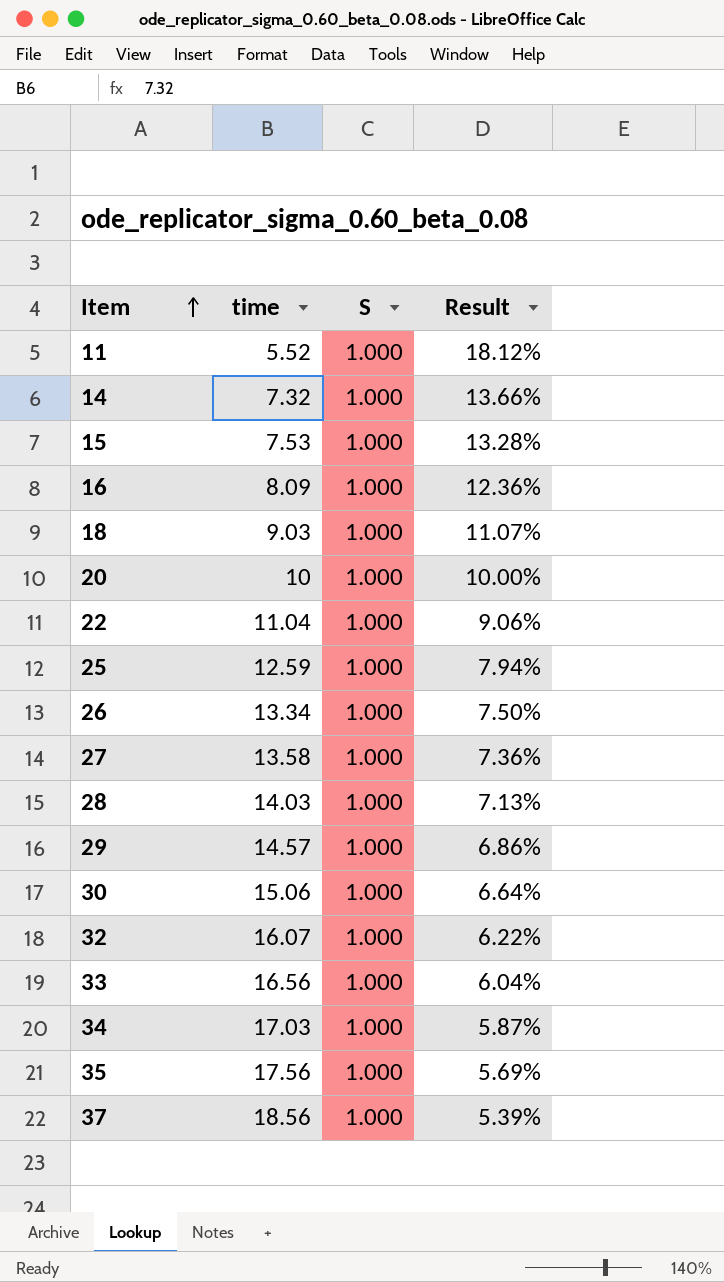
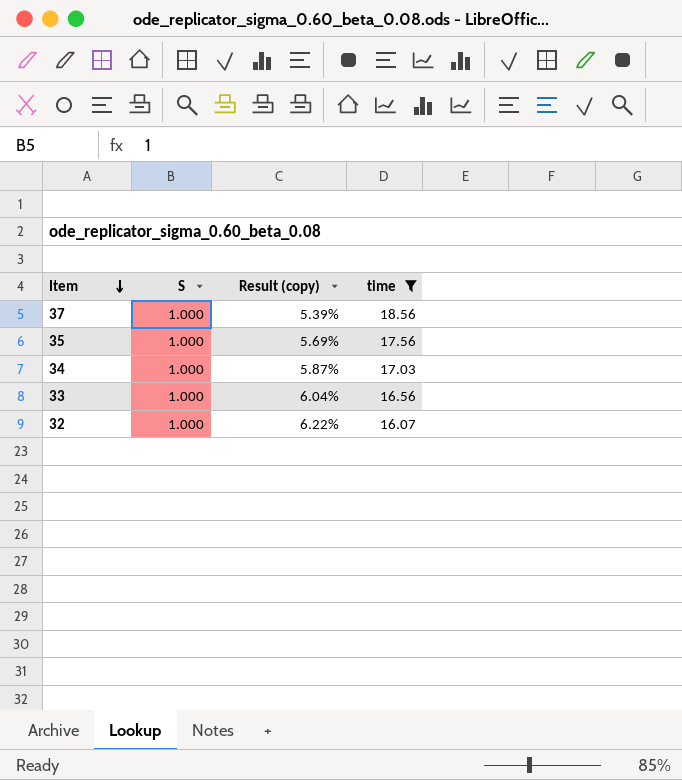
filter: none -> time >= 16.07
row order: Item ascending -> Item descending
column name: Result -> Result (copy)
column time | position: 2 -> 4

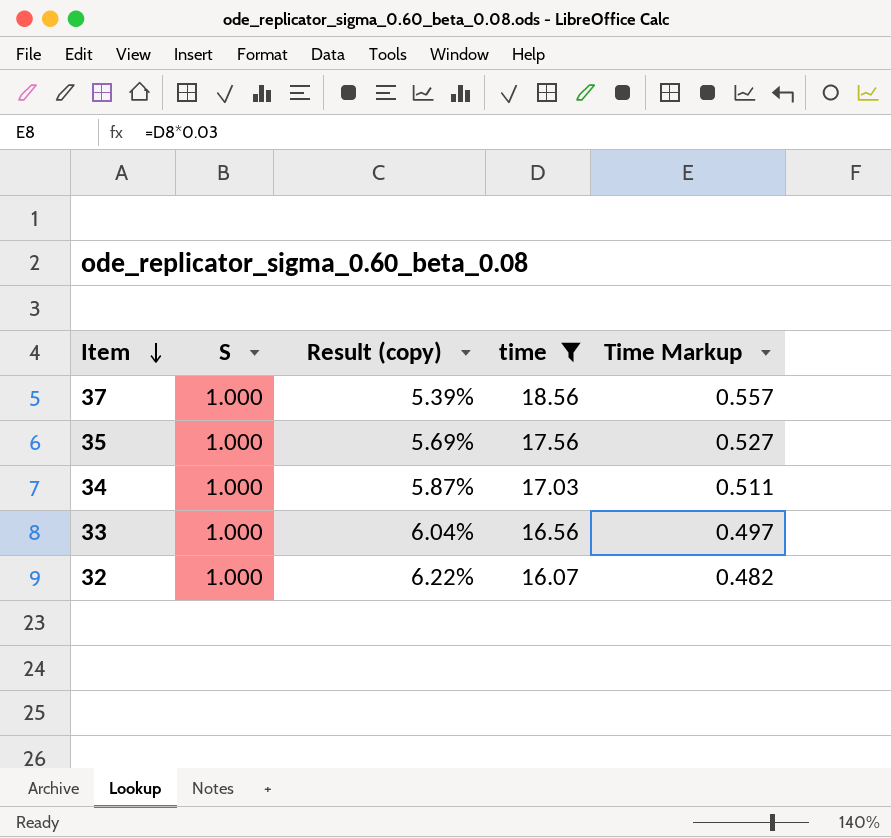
column Time Markup | formula: none -> [time] * 0.03

